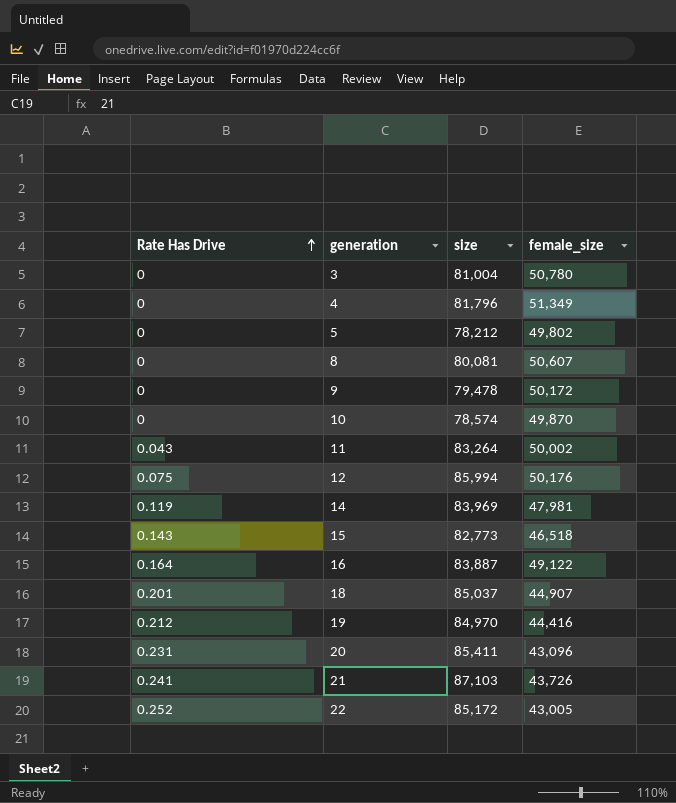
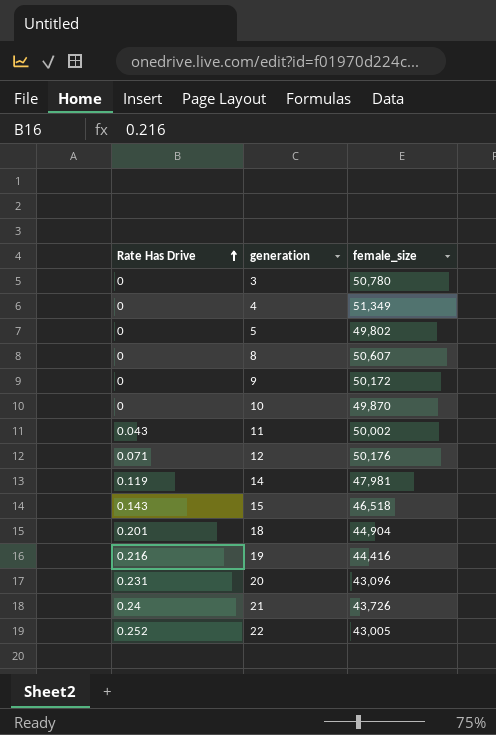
column size | position: 3 -> none
row 16: 0.164 | 83,887 | 49,122 -> none
12 | Rate Has Drive: 0.075 -> 0.071
18 | female_size: 44,907 -> 44,904
19 | Rate Has Drive: 0.212 -> 0.216
21 | Rate Has Drive: 0.241 -> 0.24

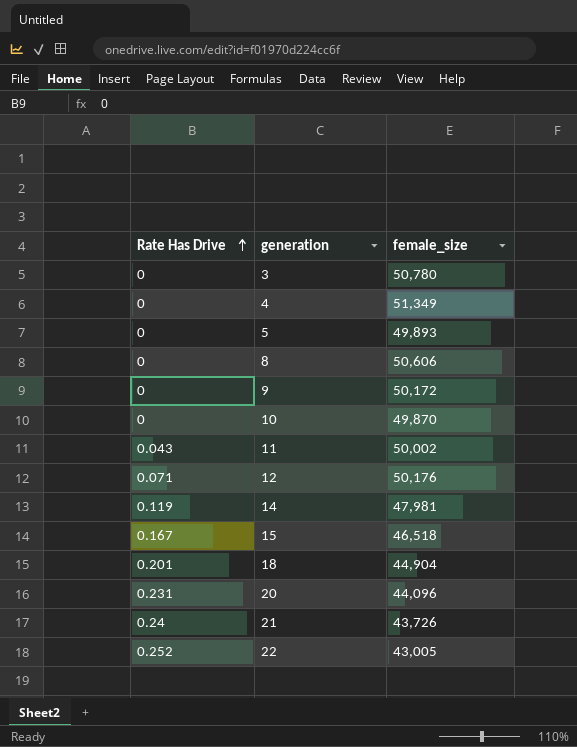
row 19: 0.216 | 44,416 -> none
5 | female_size: 49,802 -> 49,893
8 | female_size: 50,607 -> 50,606
15 | Rate Has Drive: 0.143 -> 0.167
20 | female_size: 43,096 -> 44,096

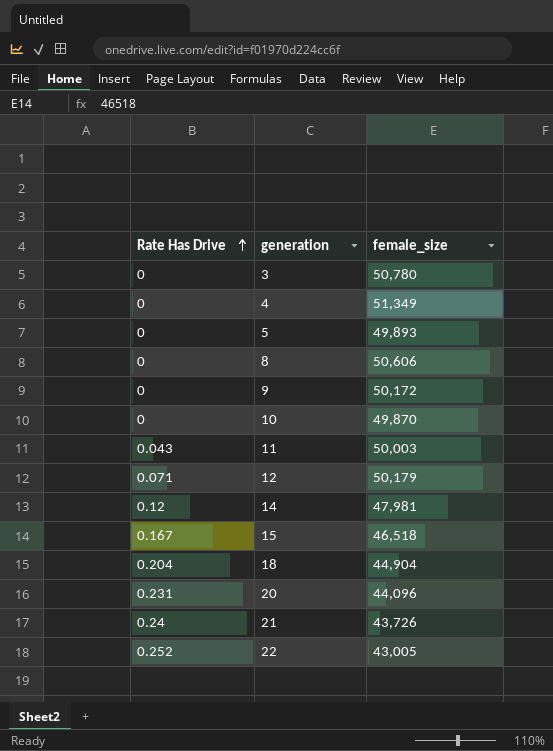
11 | female_size: 50,002 -> 50,003
12 | female_size: 50,176 -> 50,179
14 | Rate Has Drive: 0.119 -> 0.12
18 | Rate Has Drive: 0.201 -> 0.204

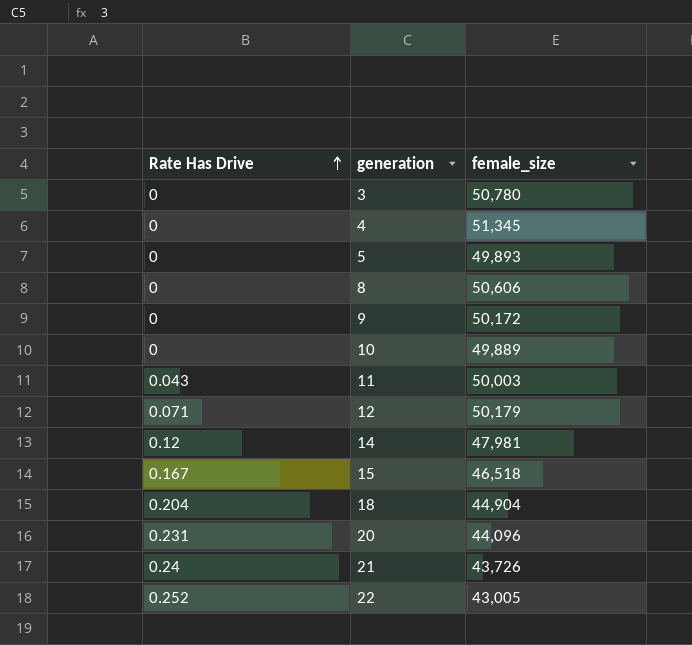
4 | female_size: 51,349 -> 51,345
10 | female_size: 49,870 -> 49,889

